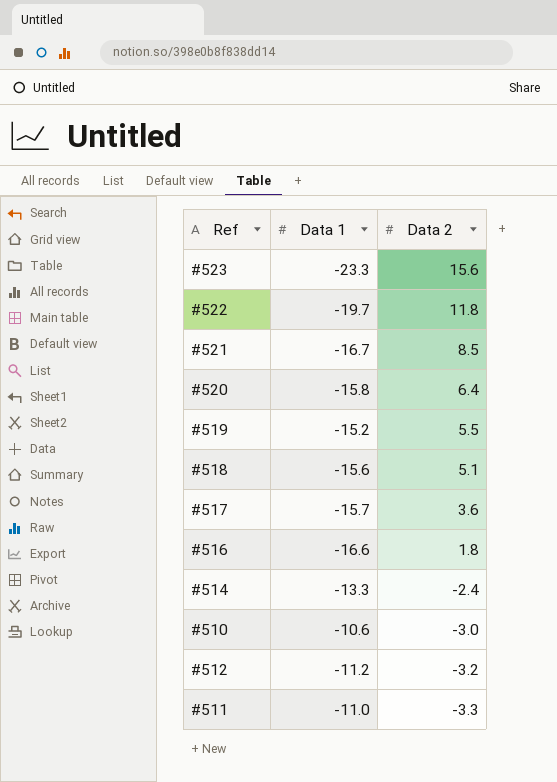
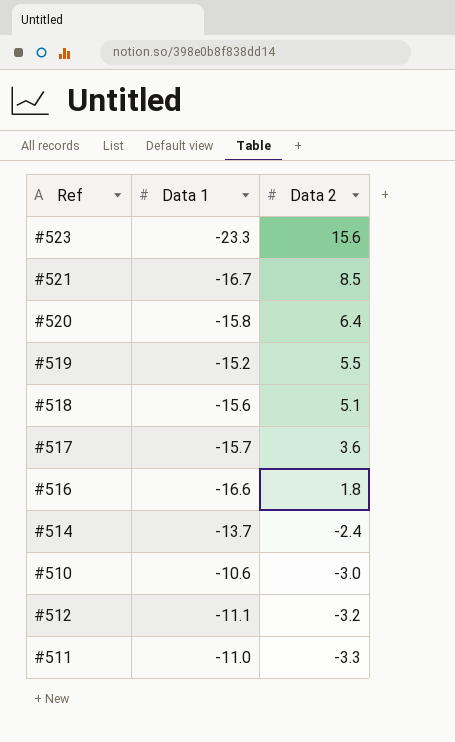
row #522: -19.7 | 11.8 -> none
#514 | Data 1: -13.3 -> -13.7
#512 | Data 1: -11.2 -> -11.1

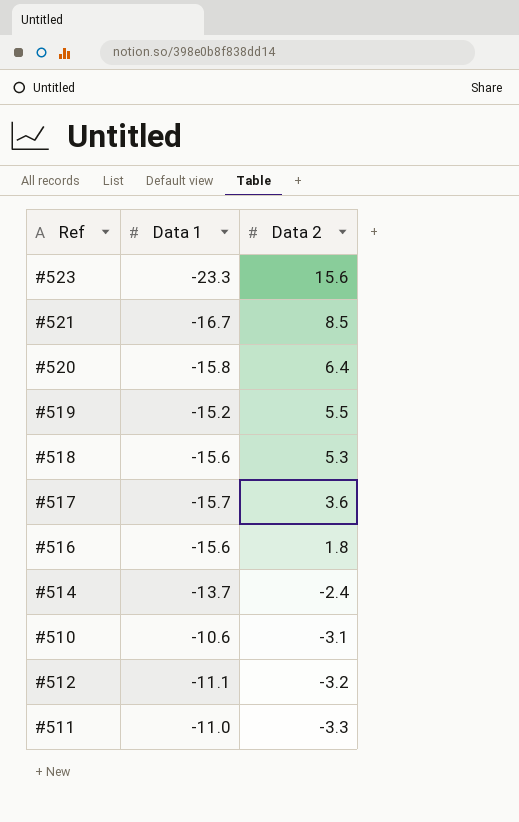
#518 | Data 2: 5.1 -> 5.3
#516 | Data 1: -16.6 -> -15.6
#510 | Data 2: -3.0 -> -3.1

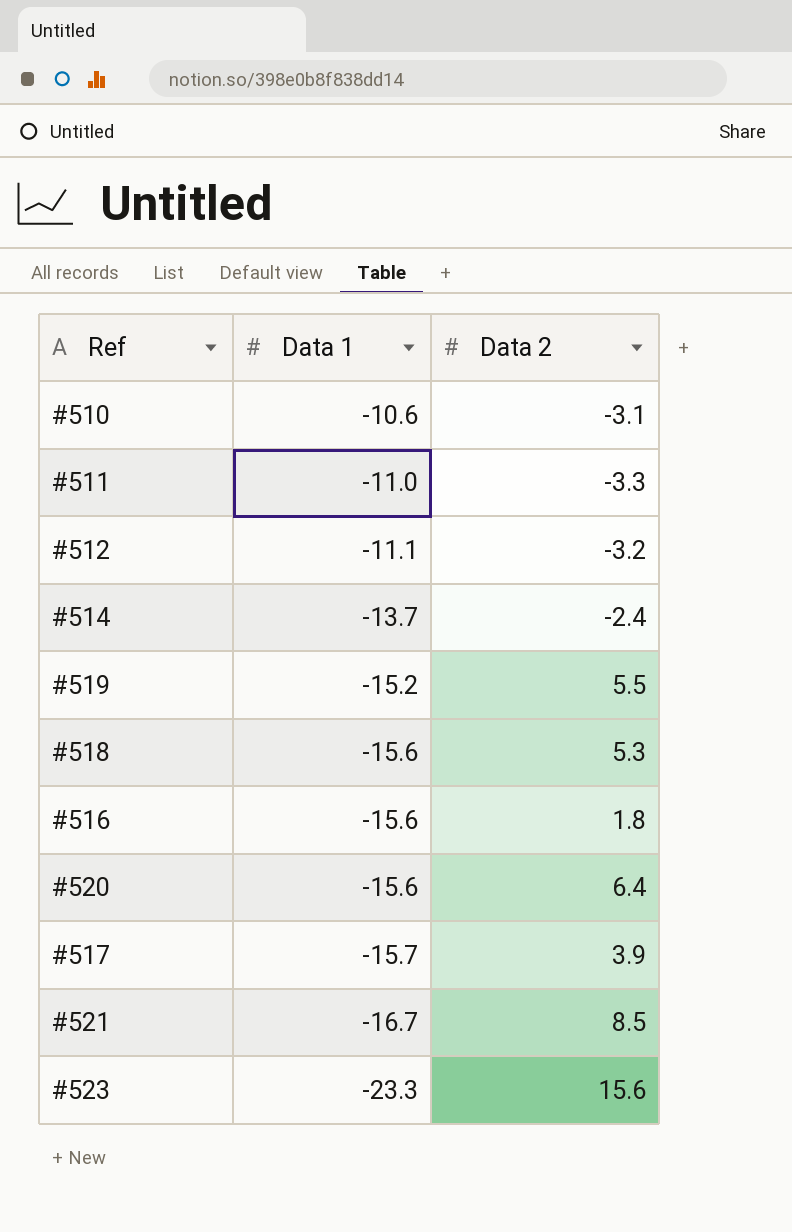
row order: Data 2 descending -> Data 1 descending
#520 | Data 1: -15.8 -> -15.6
#517 | Data 2: 3.6 -> 3.9

